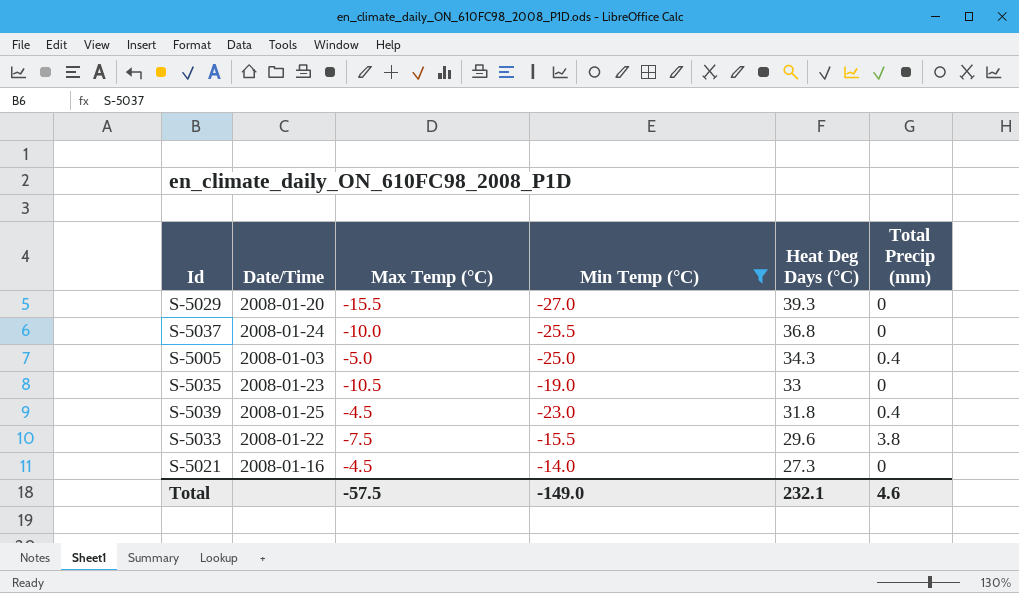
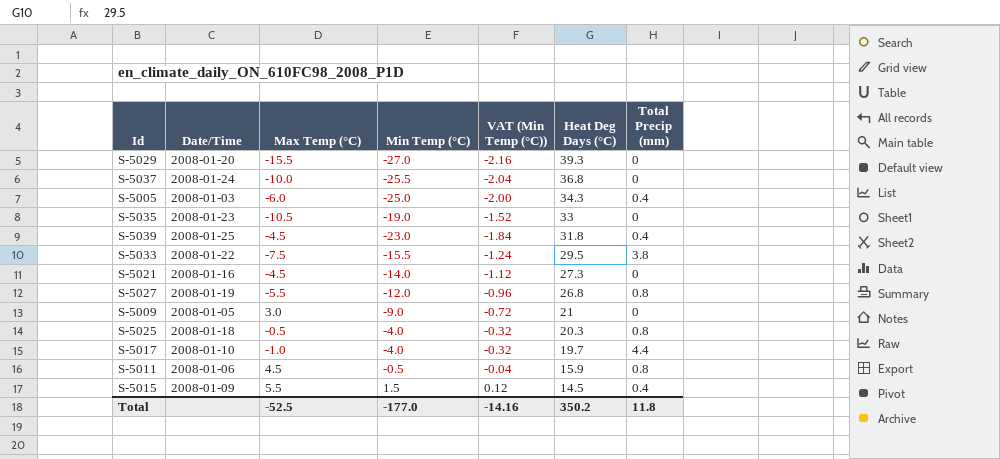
filter: Min Temp (°C) <= -14.0 -> none
column VAT (Min Temp (°C)) | formula: none -> [Min Temp (°C)] * 0.08
S-5005 | Max Temp (°C): -5.0 -> -6.0
S-5033 | Heat Deg Days (°C): 29.6 -> 29.5
Total | Max Temp (°C): -57.5 -> -52.5
Total | Min Temp (°C): -149.0 -> -177.0
Total | Heat Deg Days (°C): 232.1 -> 350.2
Total | Total Precip (mm): 4.6 -> 11.8

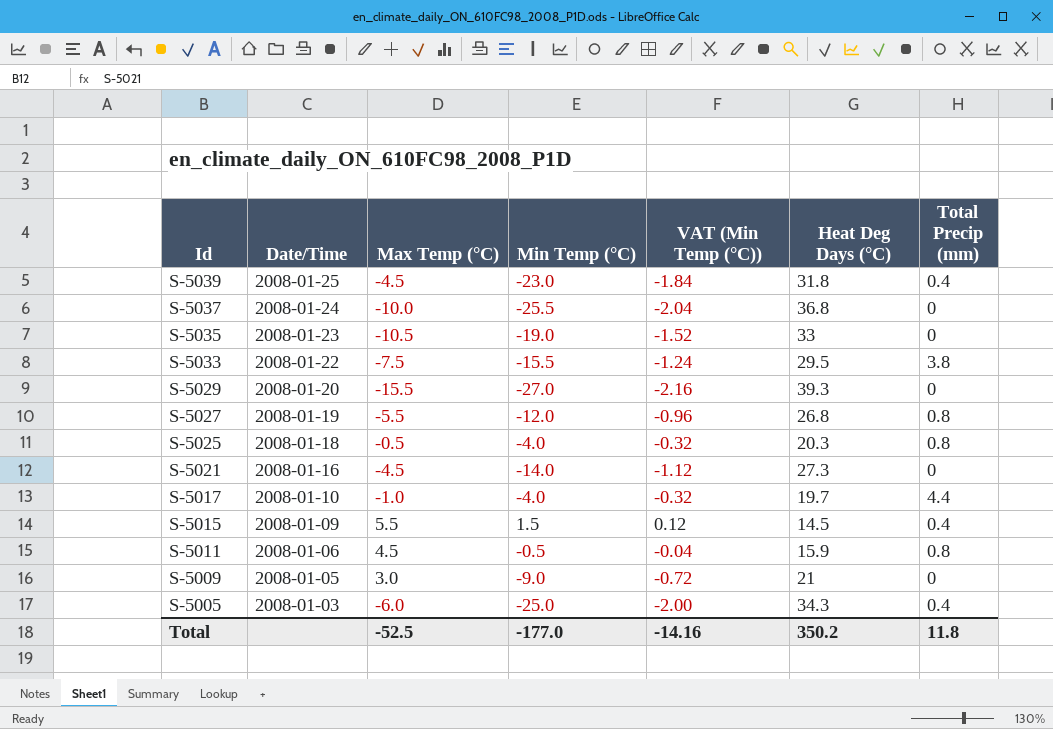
row order: Heat Deg Days (°C) descending -> Id descending

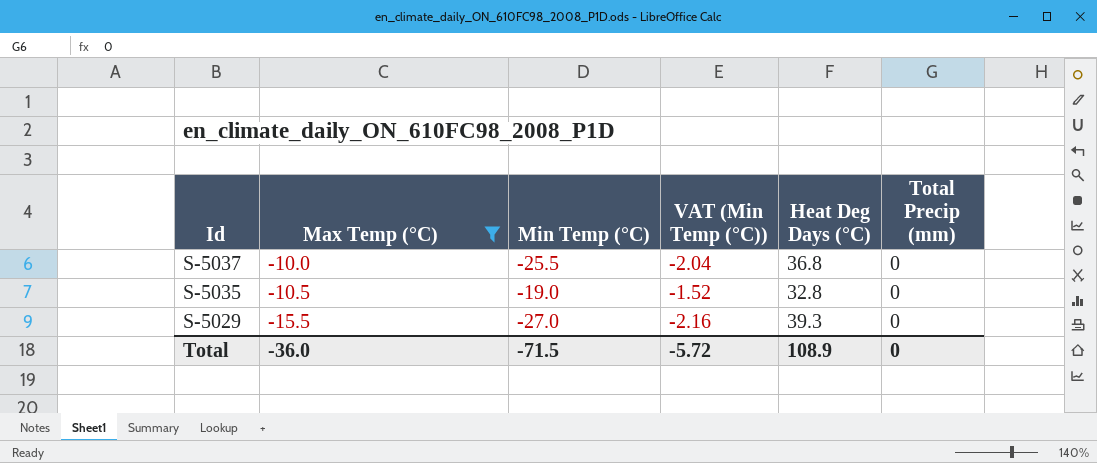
filter: none -> Max Temp (°C) <= -10.0
column Date/Time | position: 2 -> none
S-5035 | Heat Deg Days (°C): 33 -> 32.8
Total | Max Temp (°C): -52.5 -> -36.0
Total | Min Temp (°C): -177.0 -> -71.5
Total | VAT (Min Temp (°C)): -14.16 -> -5.72
Total | Heat Deg Days (°C): 350.2 -> 108.9
Total | Total Precip (mm): 11.8 -> 0

